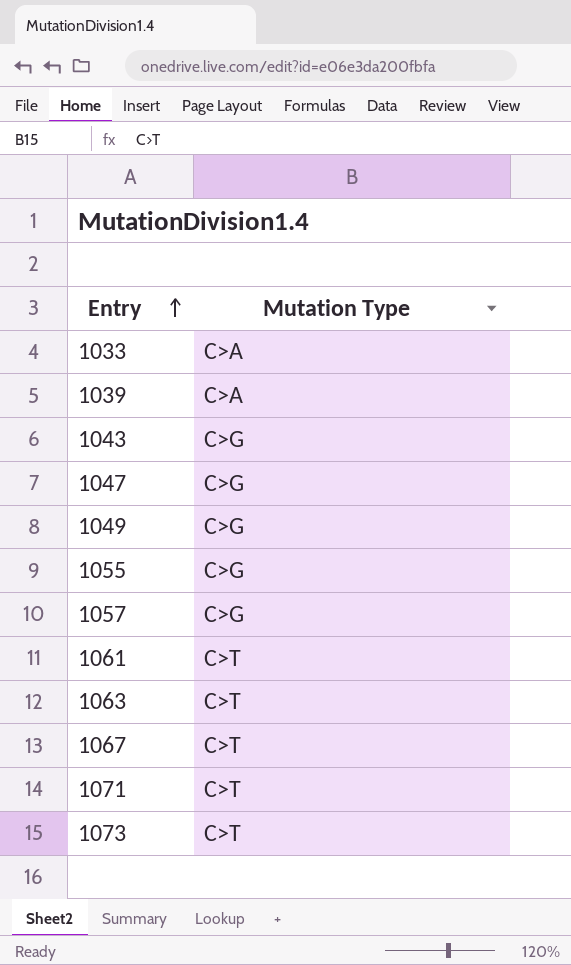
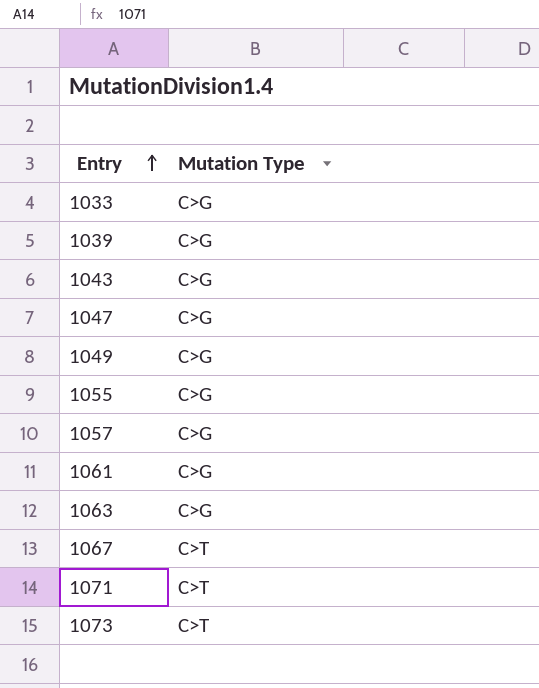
1033 | Mutation Type: C>A -> C>G
1039 | Mutation Type: C>A -> C>G
1061 | Mutation Type: C>T -> C>G
1063 | Mutation Type: C>T -> C>G

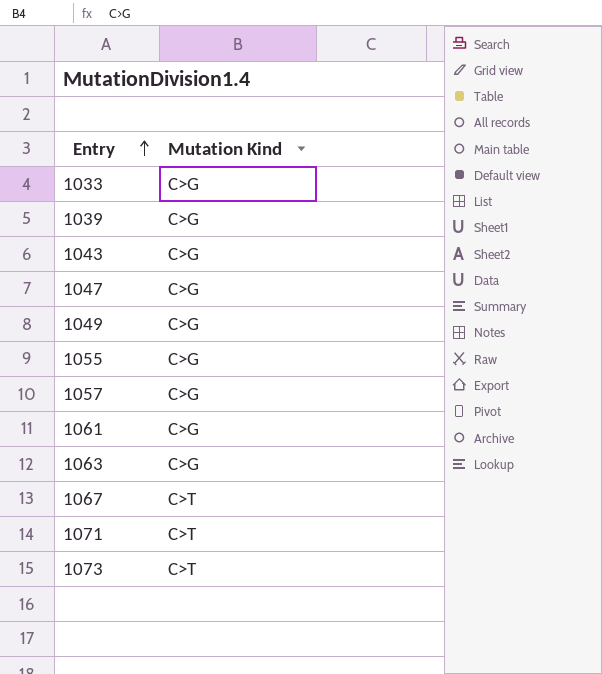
column name: Mutation Type -> Mutation Kind

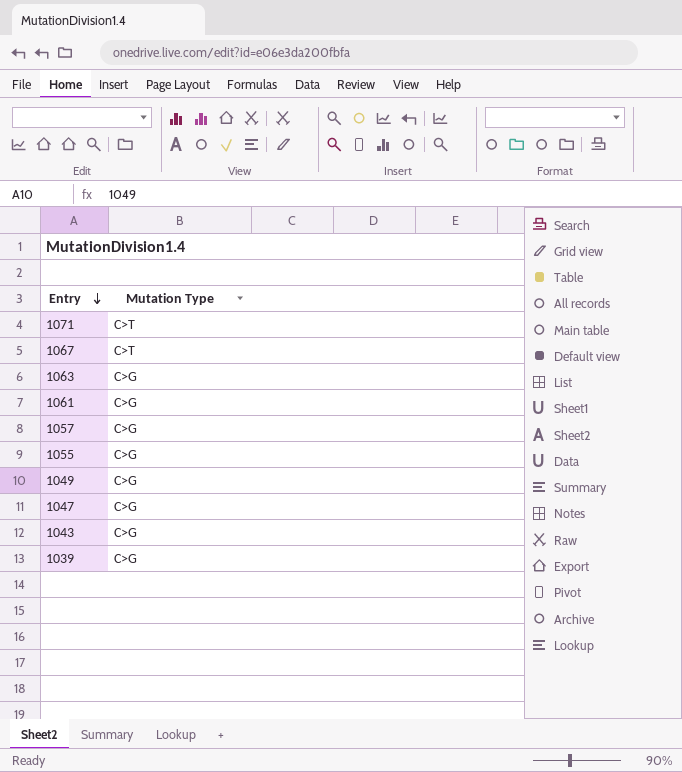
row order: Entry ascending -> Entry descending
column name: Mutation Kind -> Mutation Type
row 1033: C>G -> none
row 1073: C>T -> none

